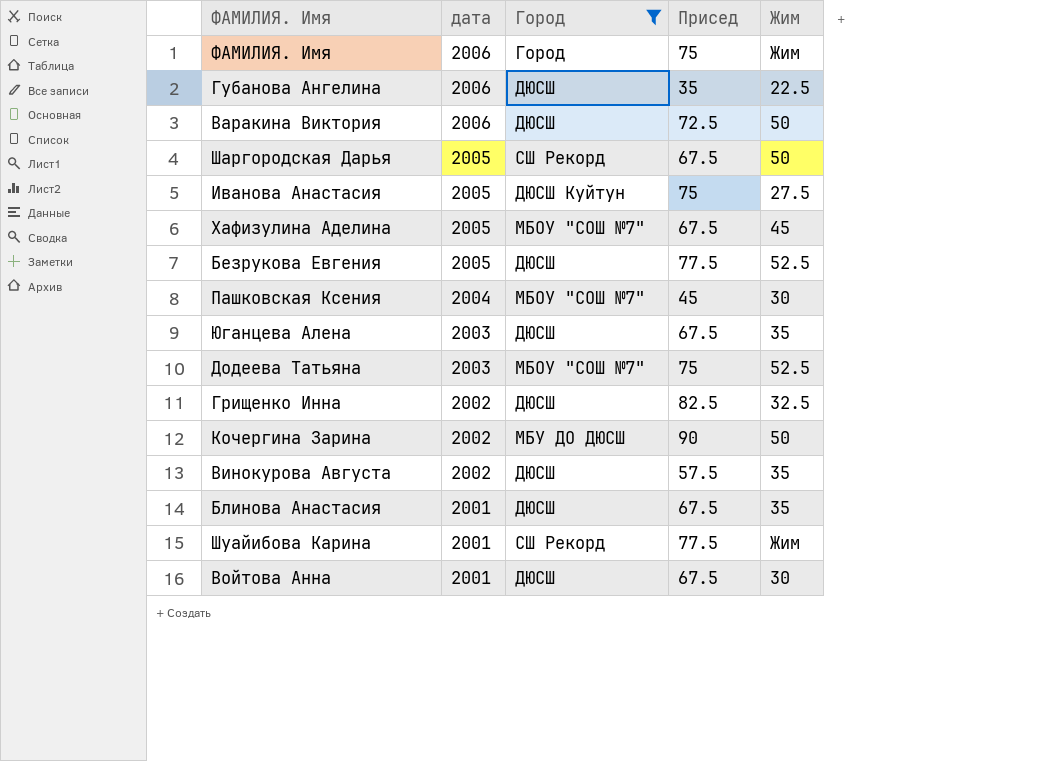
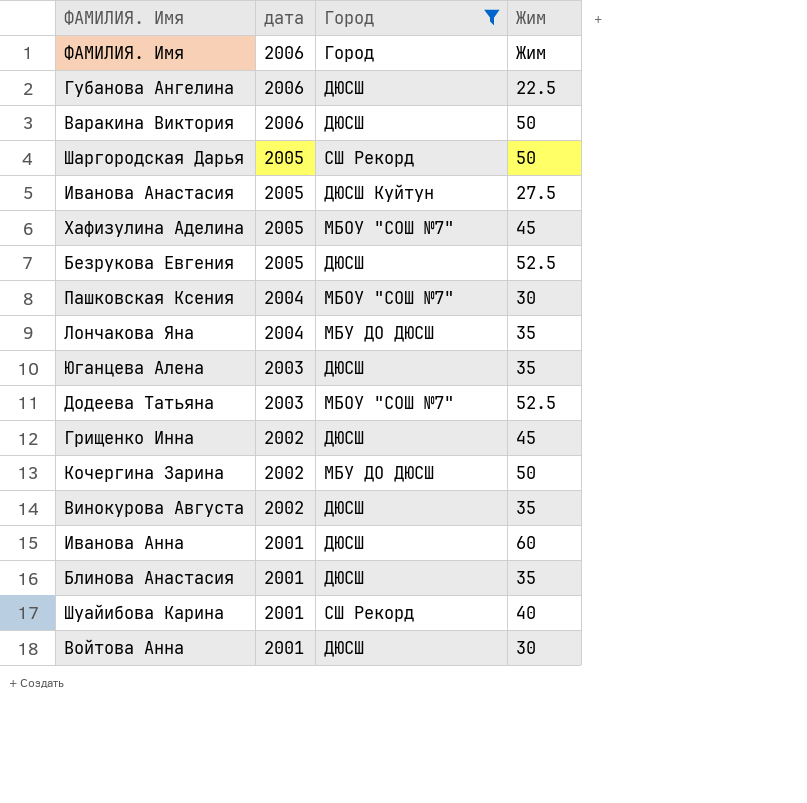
column Присед | position: 4 -> none
row Лончакова Яна: none -> 2004 | МБУ ДО ДЮСШ | 35
Грищенко Инна | Жим: 32.5 -> 45
row Иванова Анна: none -> 2001 | ДЮСШ | 60
Шуайибова Карина | Жим: Жим -> 40

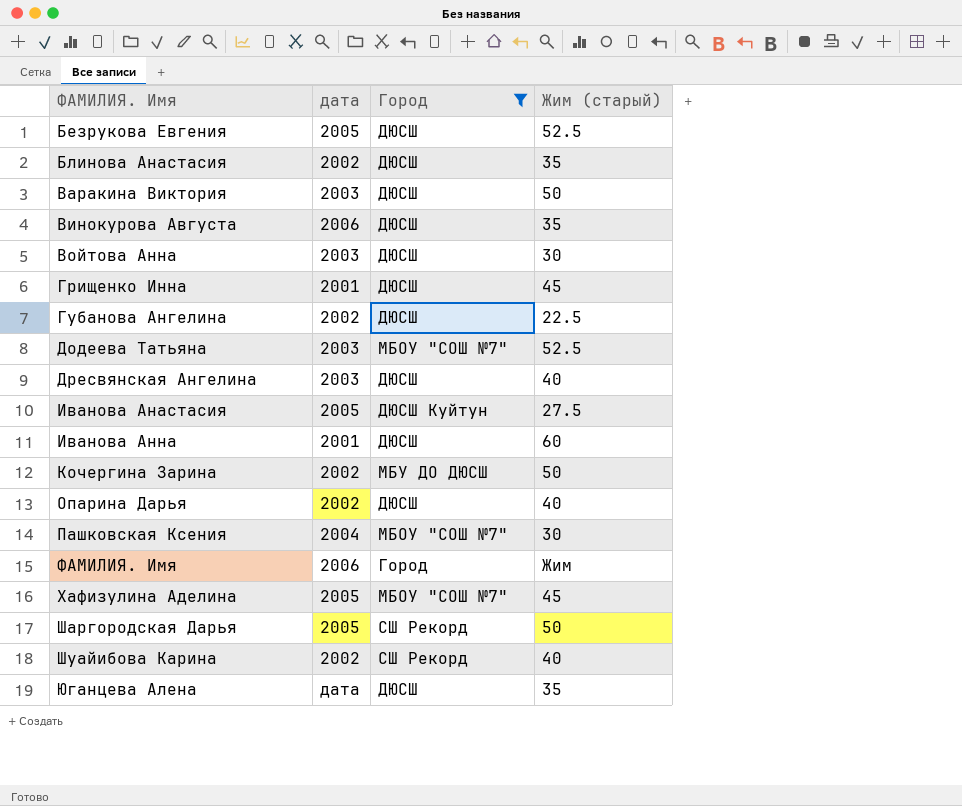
row order: дата descending -> ФАМИЛИЯ. Имя ascending
column name: Жим -> Жим (старый)
row Лончакова Яна: 2004 | МБУ ДО ДЮСШ | 35 -> none
Блинова Анастасия | дата: 2001 -> 2002
Варакина Виктория | дата: 2006 -> 2003
Винокурова Августа | дата: 2002 -> 2006
Войтова Анна | дата: 2001 -> 2003
Грищенко Инна | дата: 2002 -> 2001
Губанова Ангелина | дата: 2006 -> 2002
row Дресвянская Ангелина: none -> 2003 | ДЮСШ | 40
row Опарина Дарья: none -> 2002 | ДЮСШ | 40
Шуайибова Карина | дата: 2001 -> 2002
Юганцева Алена | дата: 2003 -> дата

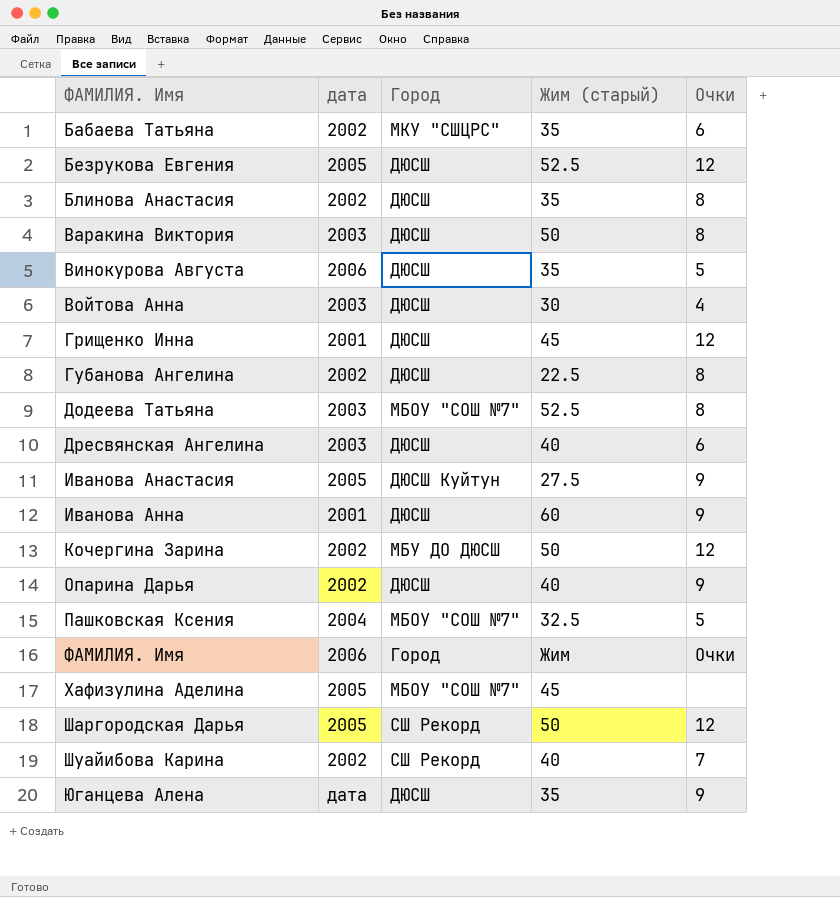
filter: Город != МКУ "СШЦРС" -> none
column Очки | position: none -> 5
Пашковская Ксения | Жим (старый): 30 -> 32.5

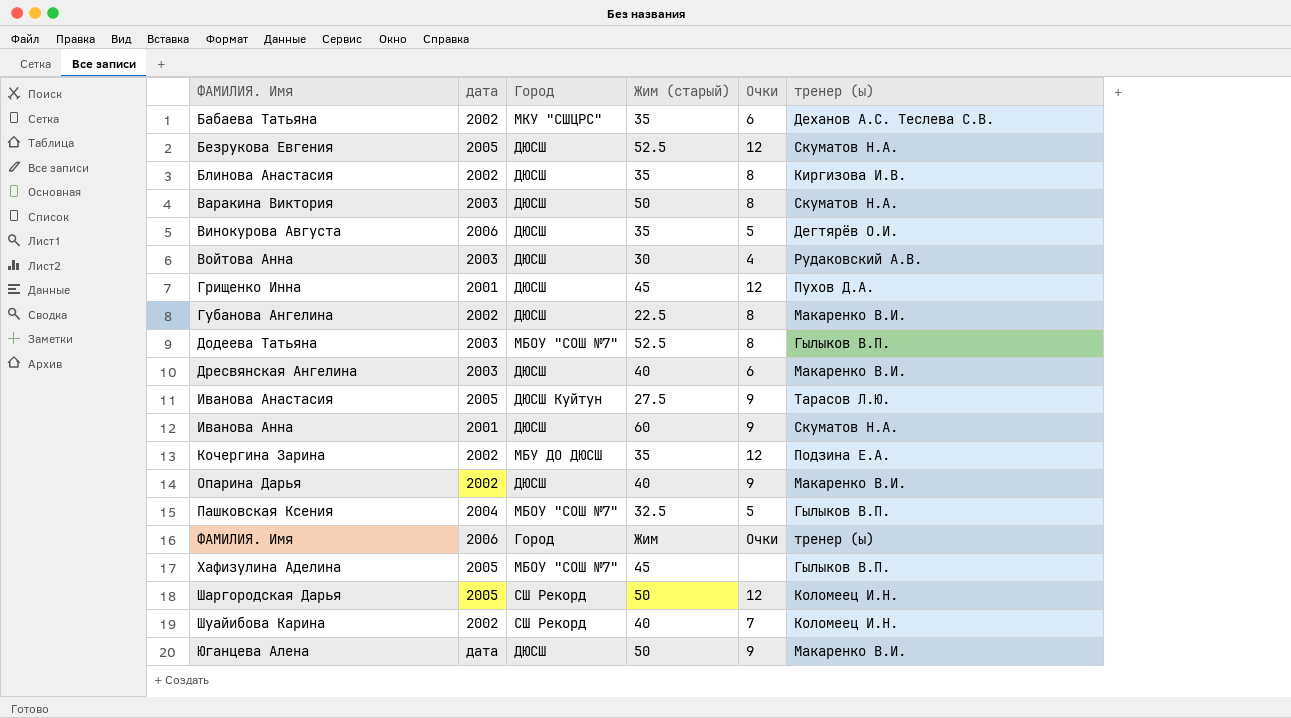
column тренер (ы) | position: none -> 6
Кочергина Зарина | Жим (старый): 50 -> 35
Юганцева Алена | Жим (старый): 35 -> 50

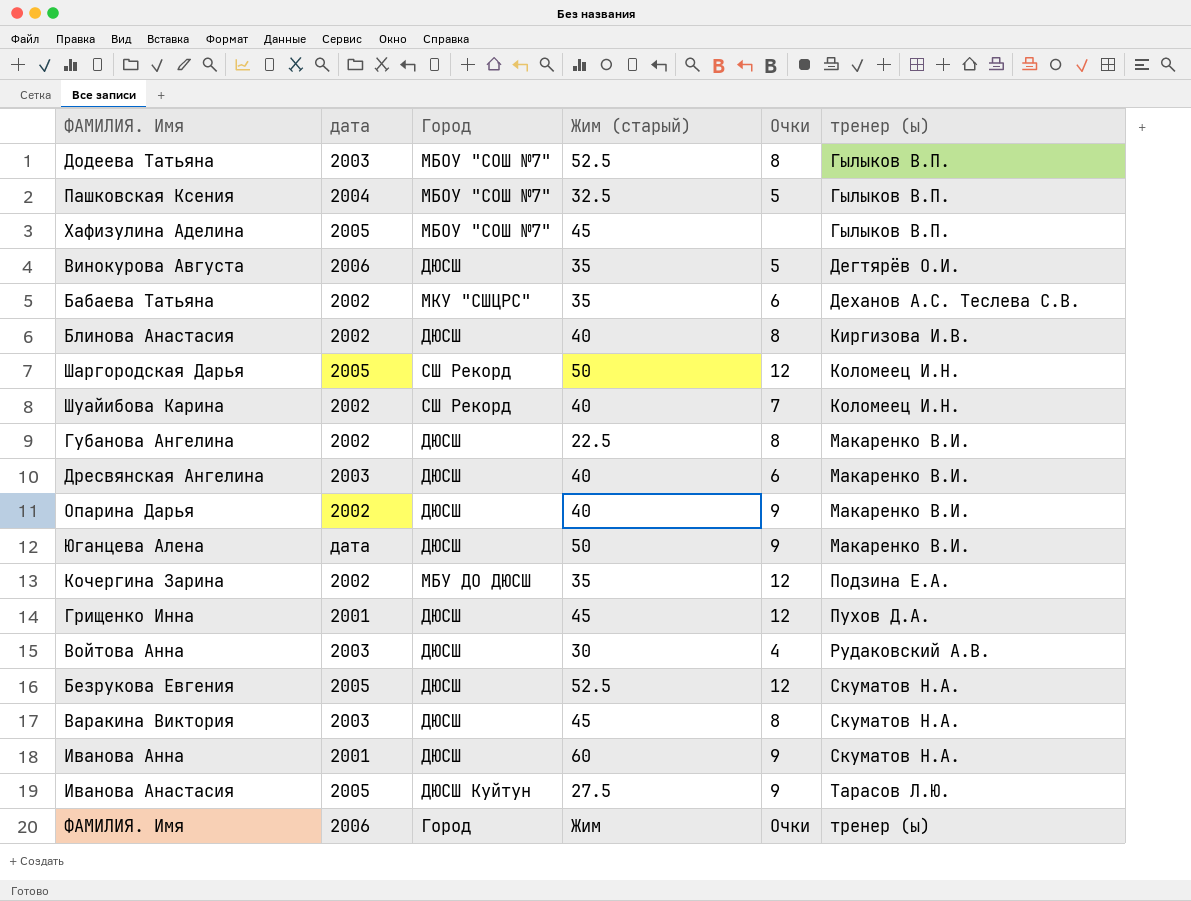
row order: ФАМИЛИЯ. Имя ascending -> тренер (ы) ascending
Блинова Анастасия | Жим (старый): 35 -> 40
Варакина Виктория | Жим (старый): 50 -> 45

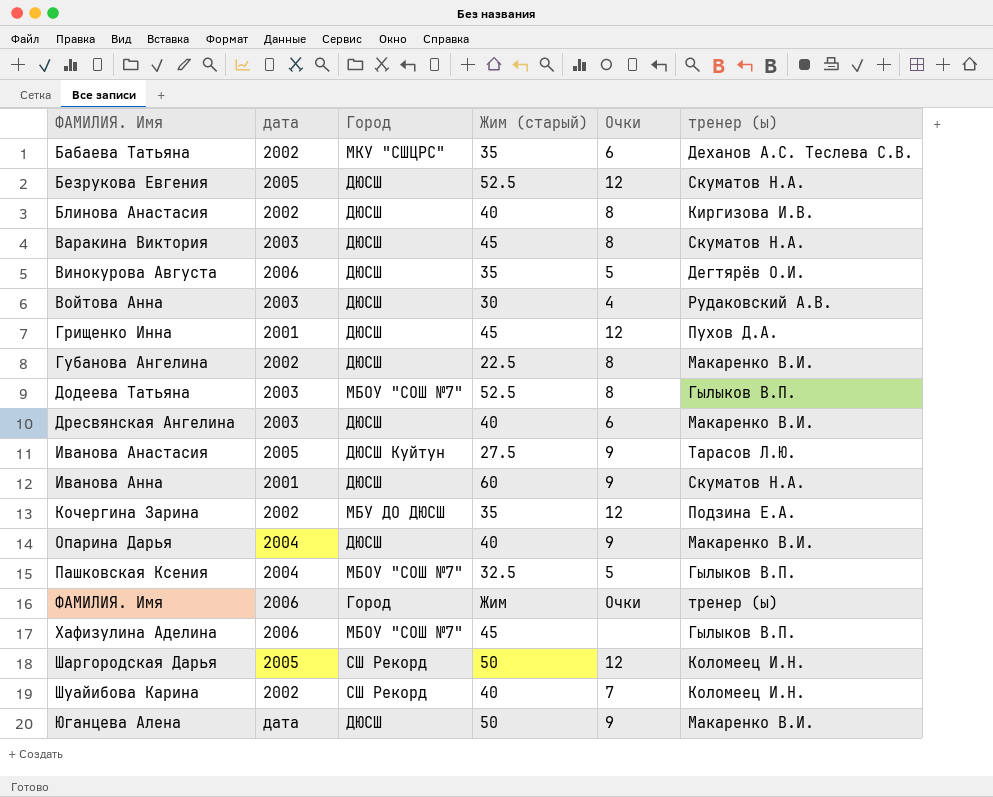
row order: тренер (ы) ascending -> ФАМИЛИЯ. Имя ascending
Опарина Дарья | дата: 2002 -> 2004
Хафизулина Аделина | дата: 2005 -> 2006

